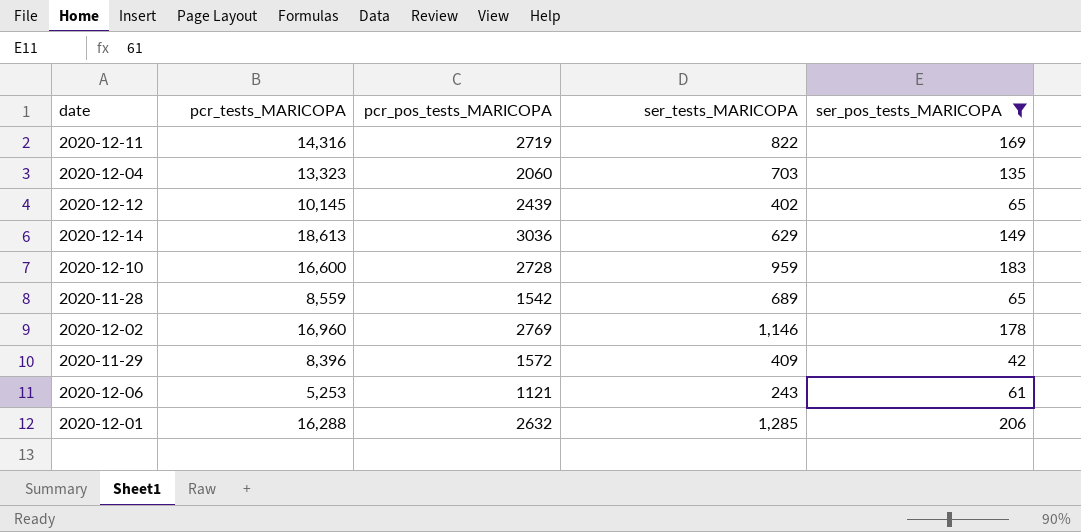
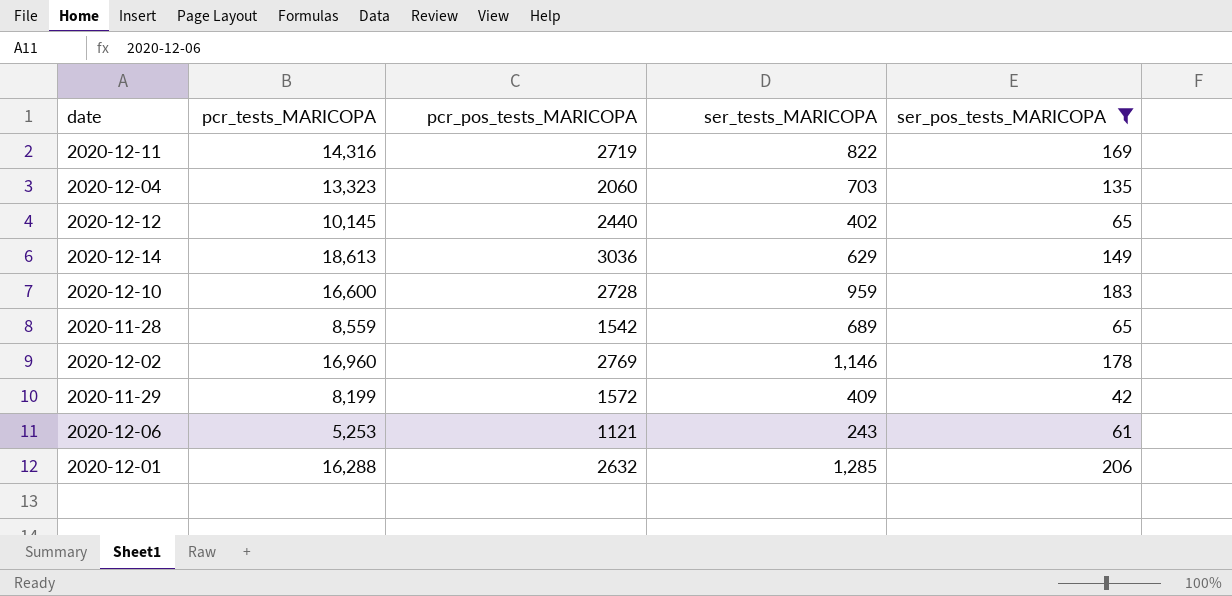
2020-12-12 | pcr_pos_tests_MARICOPA: 2439 -> 2440
2020-11-29 | pcr_tests_MARICOPA: 8,396 -> 8,199

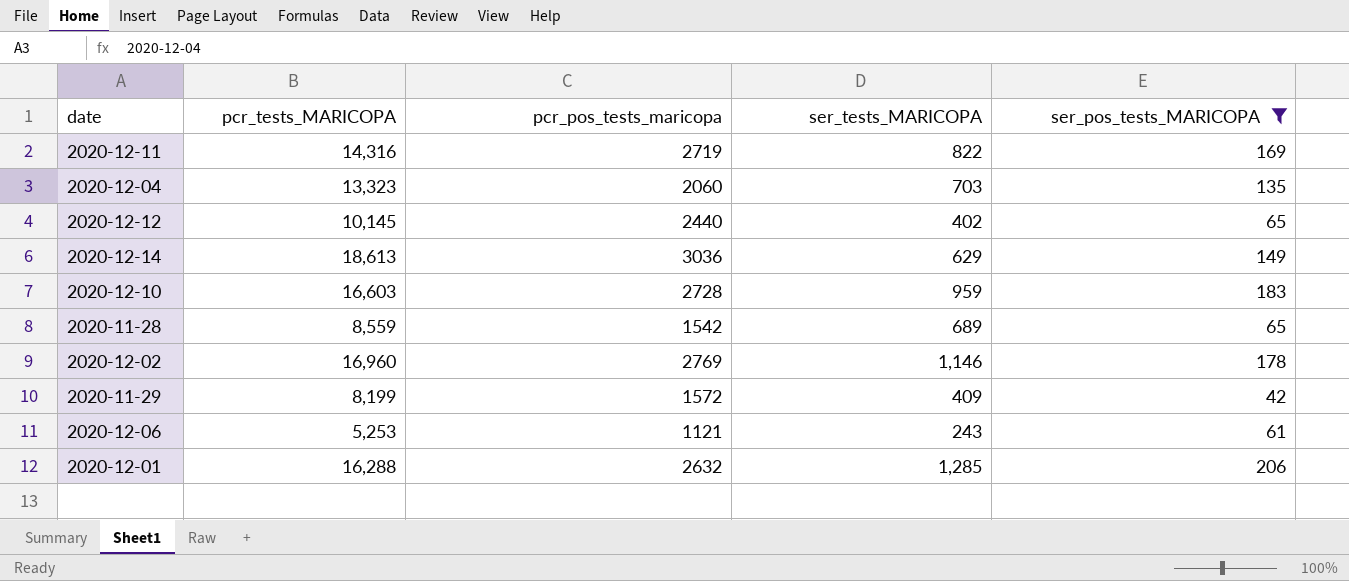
column name: pcr_pos_tests_MARICOPA -> pcr_pos_tests_maricopa
2020-12-10 | pcr_tests_MARICOPA: 16,600 -> 16,603

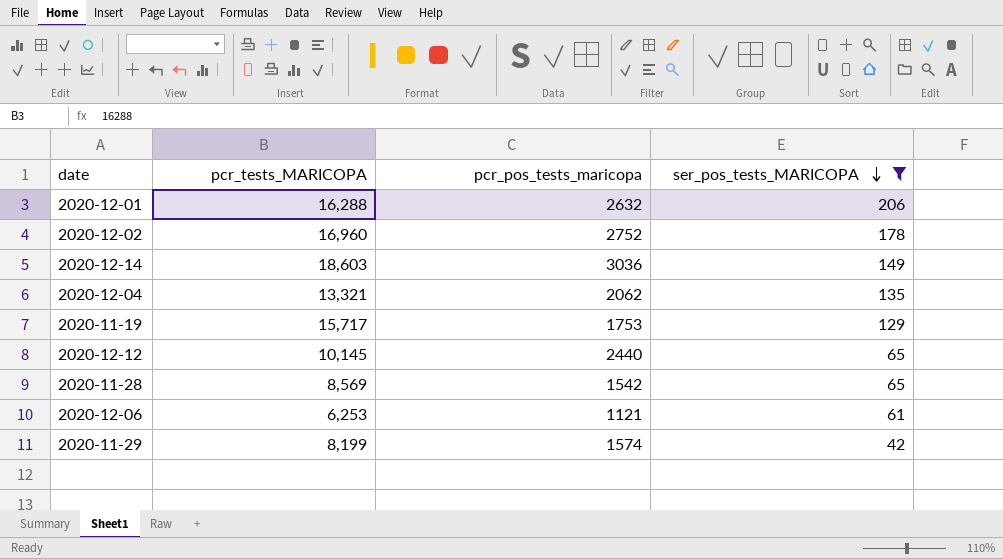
row order: none -> ser_pos_tests_MARICOPA descending
column ser_tests_MARICOPA | position: 4 -> none
row 2020-12-11: 14,316 | 2719 | 822 | 169 -> none
row 2020-12-10: 16,603 | 2728 | 959 | 183 -> none
2020-12-02 | pcr_pos_tests_maricopa: 2769 -> 2752
2020-12-14 | pcr_tests_MARICOPA: 18,613 -> 18,603
2020-12-04 | pcr_tests_MARICOPA: 13,323 -> 13,321
2020-12-04 | pcr_pos_tests_maricopa: 2060 -> 2062
row 2020-11-19: none -> 15,717 | 1753 | 129
2020-11-28 | pcr_tests_MARICOPA: 8,559 -> 8,569
2020-12-06 | pcr_tests_MARICOPA: 5,253 -> 6,253
2020-11-29 | pcr_pos_tests_maricopa: 1572 -> 1574

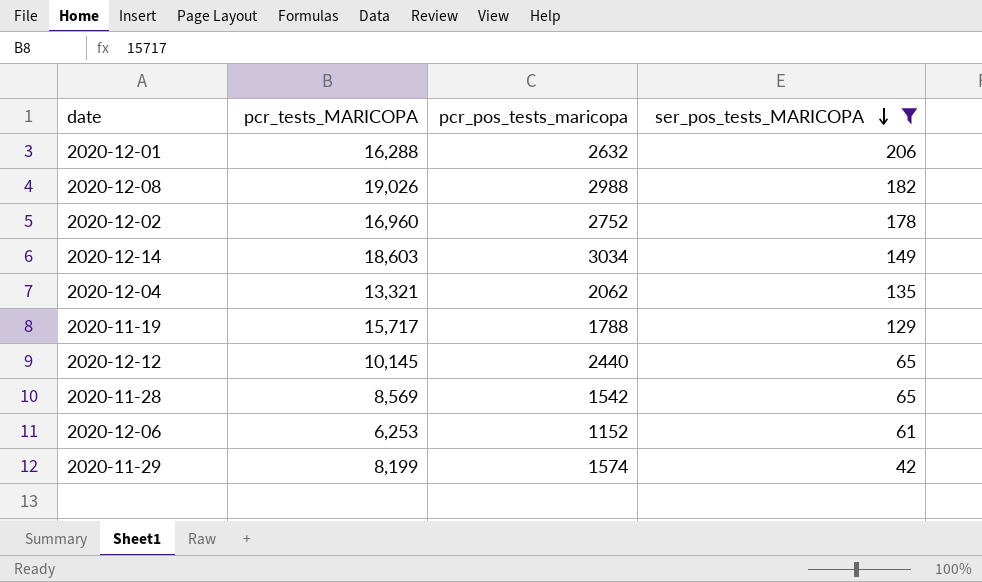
row 2020-12-08: none -> 19,026 | 2988 | 182
2020-12-14 | pcr_pos_tests_maricopa: 3036 -> 3034
2020-11-19 | pcr_pos_tests_maricopa: 1753 -> 1788
2020-12-06 | pcr_pos_tests_maricopa: 1121 -> 1152

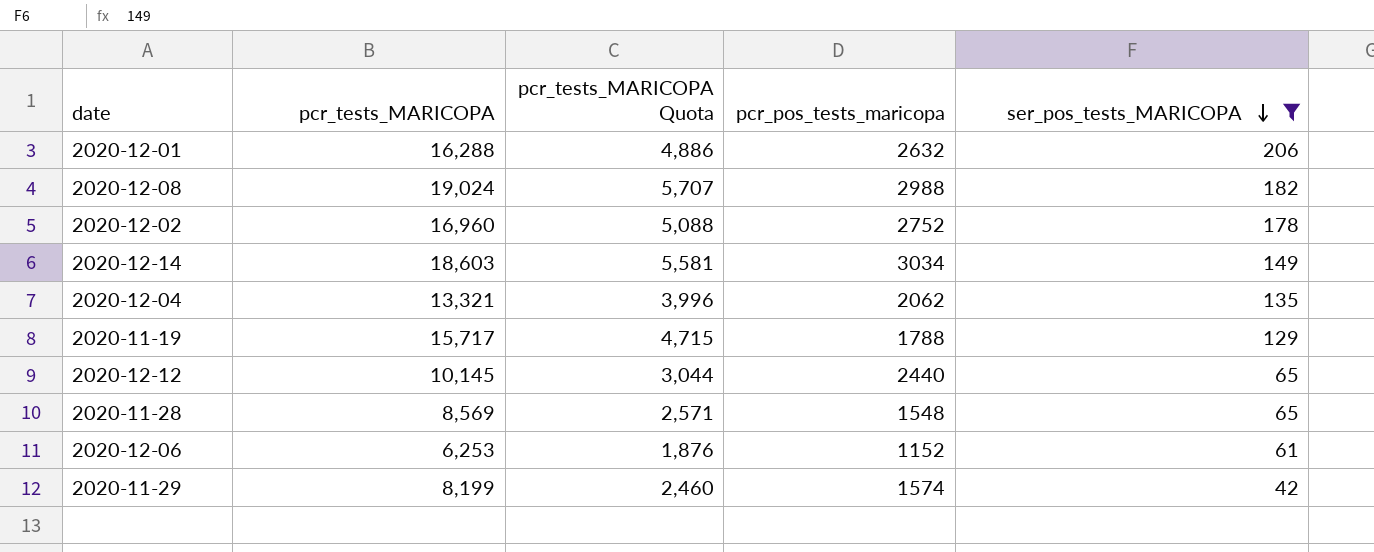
column pcr_tests_MARICOPA Quota | formula: none -> [pcr_tests_MARICOPA] * 0.3
2020-12-08 | pcr_tests_MARICOPA: 19,026 -> 19,024
2020-11-28 | pcr_pos_tests_maricopa: 1542 -> 1548

